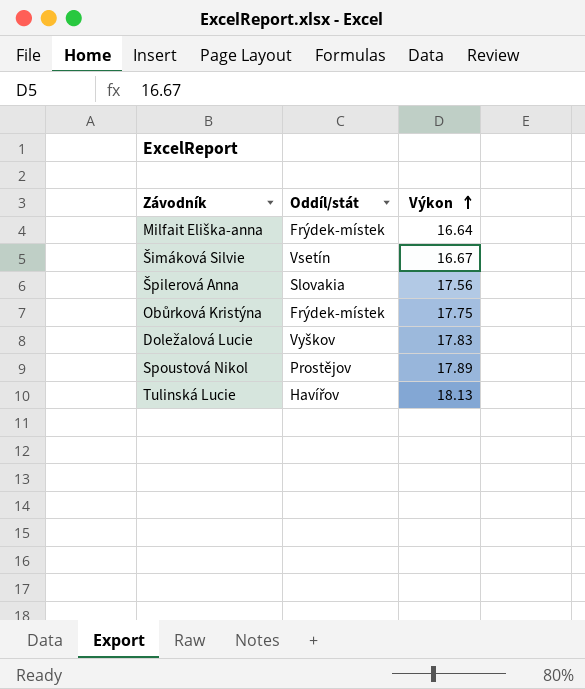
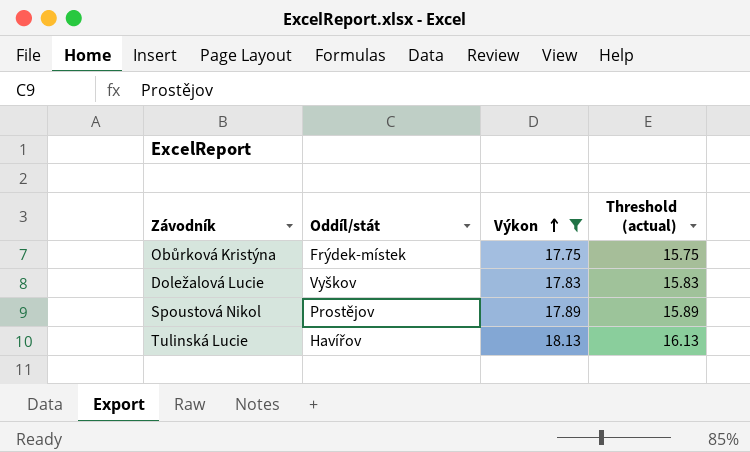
filter: none -> Výkon >= 17.75
column Threshold (actual) | formula: none -> [Výkon] - 2

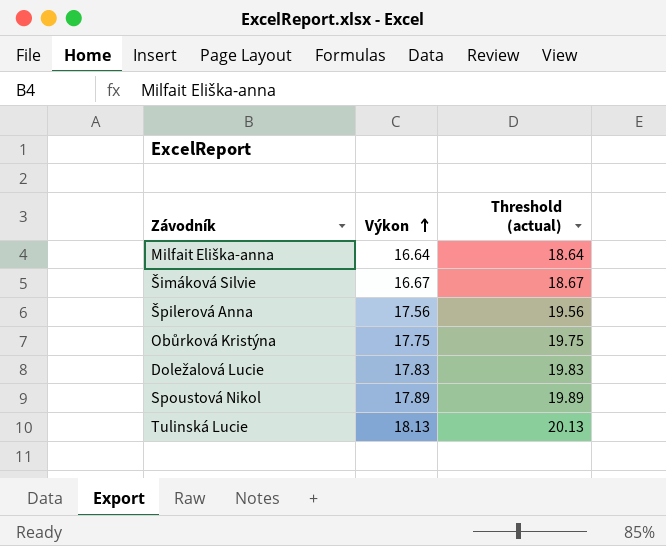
filter: Výkon >= 17.75 -> none
column Oddíl/stát | position: 2 -> none
column Threshold (actual) | formula: [Výkon] - 2 -> [Výkon] + 2

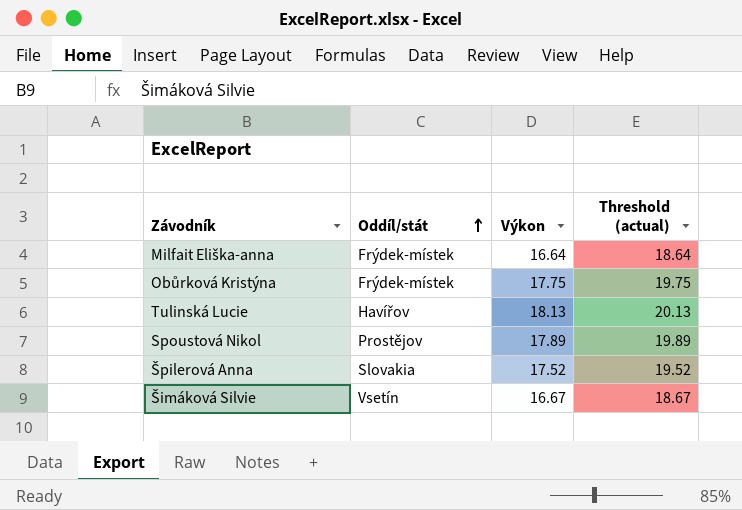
row order: Výkon ascending -> Oddíl/stát ascending
column Oddíl/stát | position: none -> 2
row Doležalová Lucie: 17.83 | 19.83 -> none
Špilerová Anna | Výkon: 17.56 -> 17.52
Špilerová Anna | Threshold (actual): 19.56 -> 19.52

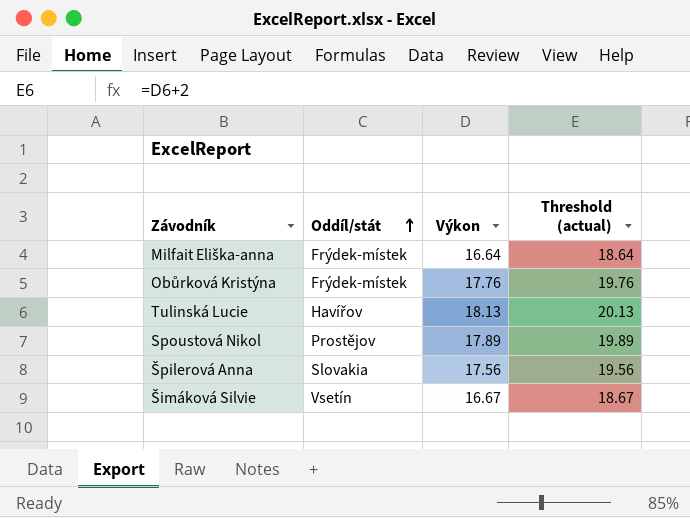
Obůrková Kristýna | Výkon: 17.75 -> 17.76
Obůrková Kristýna | Threshold (actual): 19.75 -> 19.76
Špilerová Anna | Výkon: 17.52 -> 17.56
Špilerová Anna | Threshold (actual): 19.52 -> 19.56

